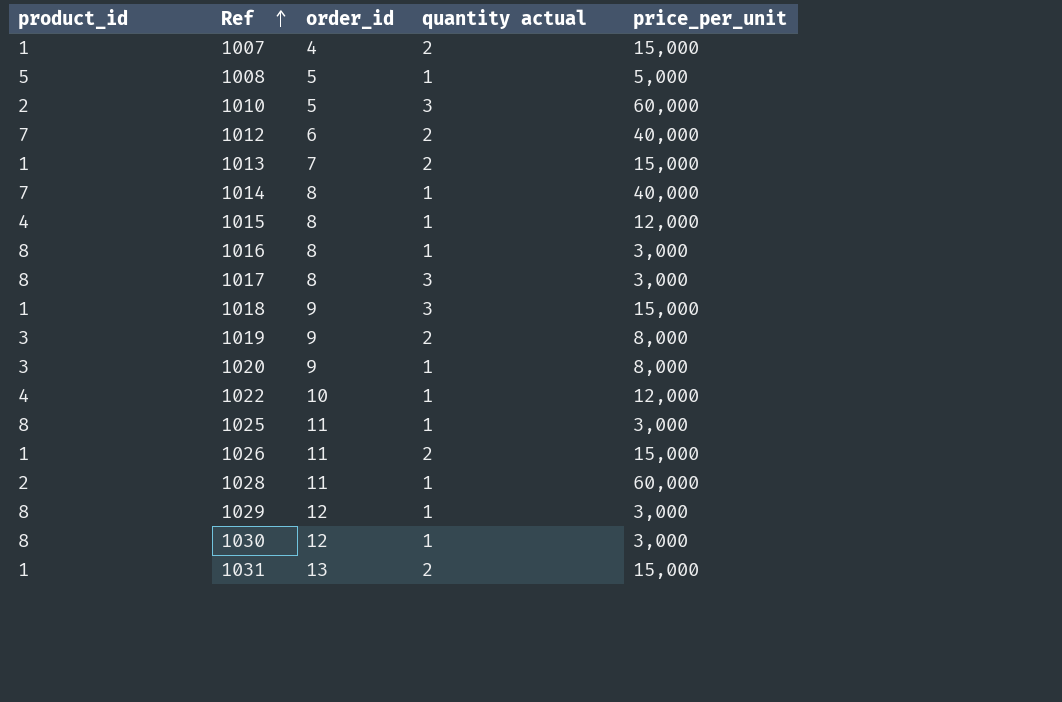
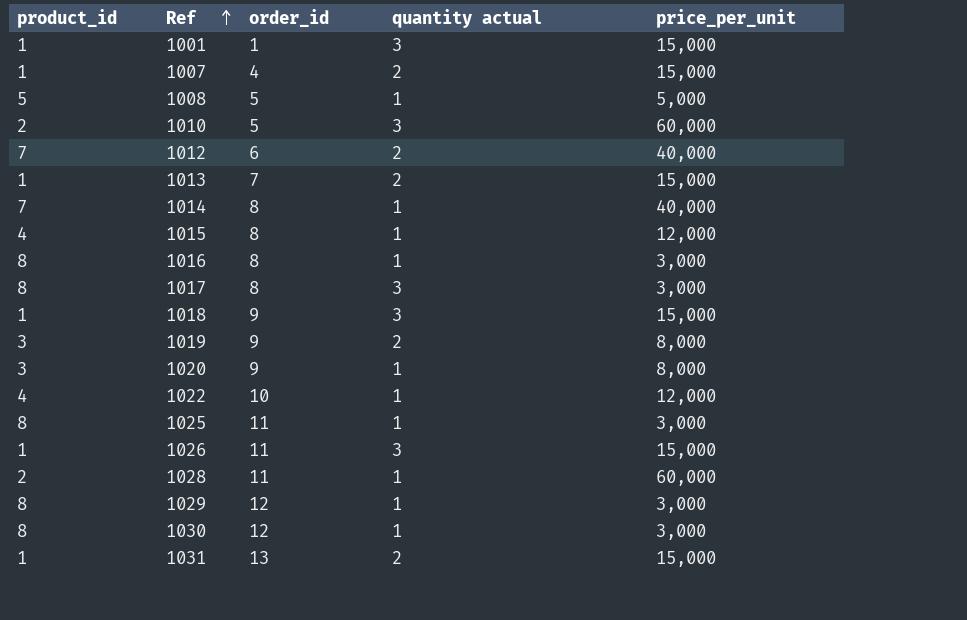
row 1001: none -> 1 | 1 | 3 | 15,000
1026 | quantity actual: 2 -> 3

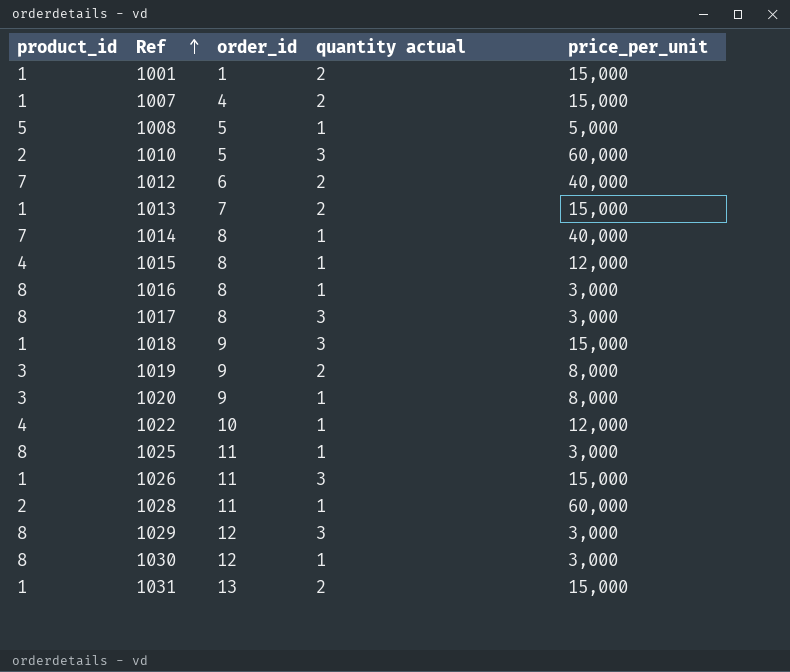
1001 | quantity actual: 3 -> 2
1029 | quantity actual: 1 -> 3

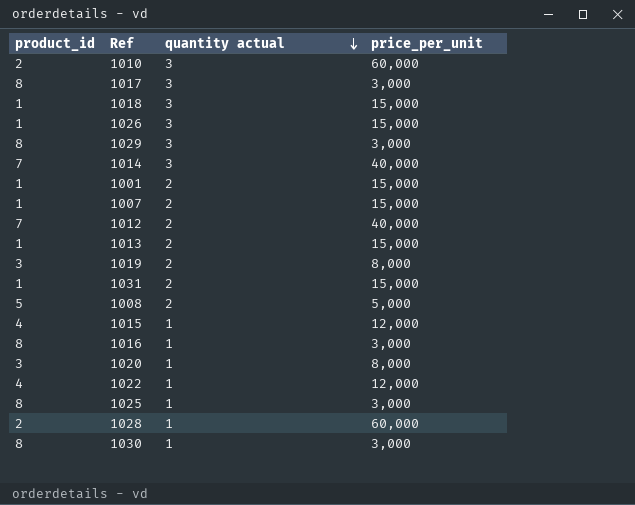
row order: Ref ascending -> quantity actual descending
column order_id | position: 3 -> none
1014 | quantity actual: 1 -> 3
1008 | quantity actual: 1 -> 2

